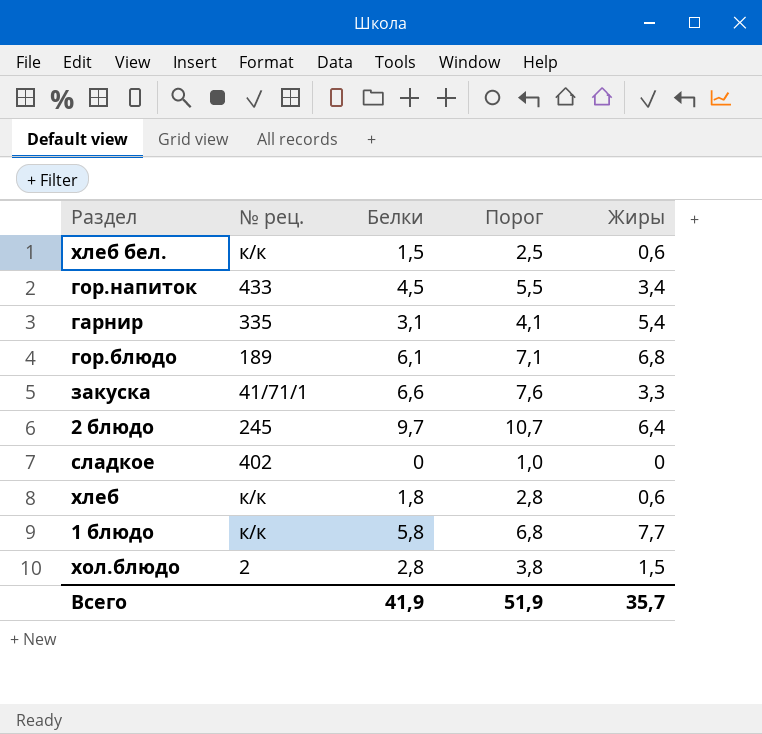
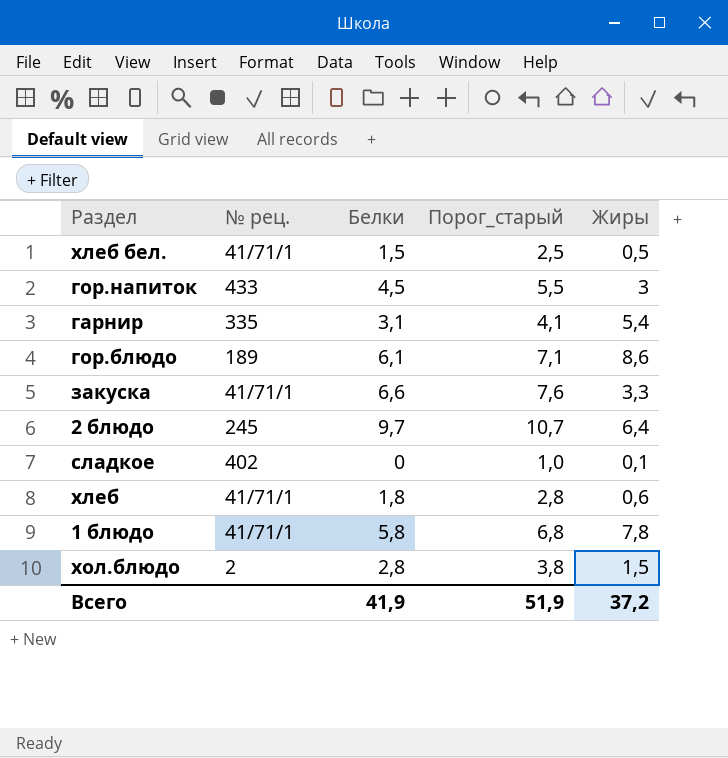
column name: Порог -> Порог_старый
хлеб бел. | № рец.: к/к -> 41/71/1
хлеб бел. | Жиры: 0,6 -> 0,5
гор.напиток | Жиры: 3,4 -> 3
гор.блюдо | Жиры: 6,8 -> 8,6
сладкое | Жиры: 0 -> 0,1
хлеб | № рец.: к/к -> 41/71/1
1 блюдо | № рец.: к/к -> 41/71/1
1 блюдо | Жиры: 7,7 -> 7,8
Всего | Жиры: 35,7 -> 37,2

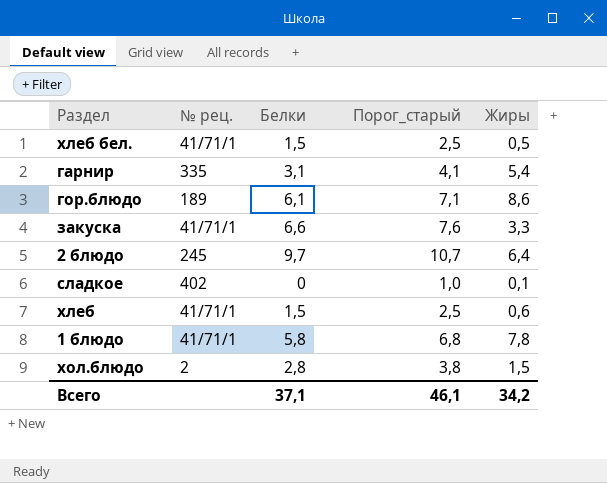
row гор.напиток: 433 | 4,5 | 5,5 | 3 -> none
хлеб | Белки: 1,8 -> 1,5
хлеб | Порог_старый: 2,8 -> 2,5
Всего | Белки: 41,9 -> 37,1
Всего | Порог_старый: 51,9 -> 46,1
Всего | Жиры: 37,2 -> 34,2

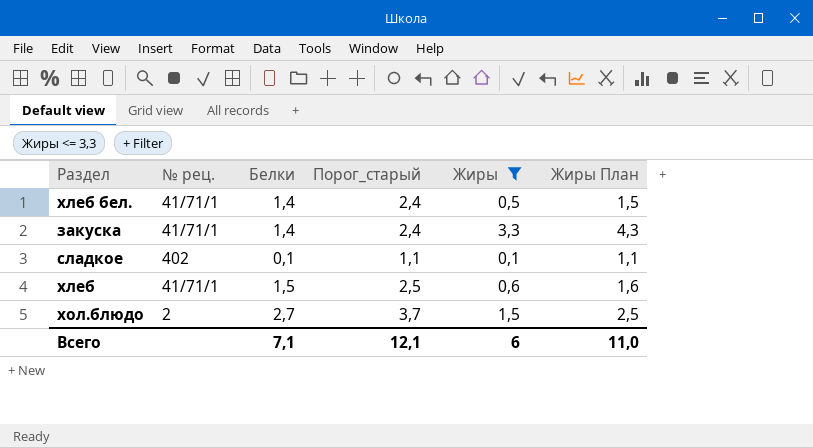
filter: none -> Жиры <= 3,3
column Жиры План | formula: none -> [Жиры] + 1
хлеб бел. | Белки: 1,5 -> 1,4
хлеб бел. | Порог_старый: 2,5 -> 2,4
закуска | Белки: 6,6 -> 1,4
закуска | Порог_старый: 7,6 -> 2,4
сладкое | Белки: 0 -> 0,1
сладкое | Порог_старый: 1,0 -> 1,1
хол.блюдо | Белки: 2,8 -> 2,7
хол.блюдо | Порог_старый: 3,8 -> 3,7
Всего | Белки: 37,1 -> 7,1
Всего | Порог_старый: 46,1 -> 12,1
Всего | Жиры: 34,2 -> 6

